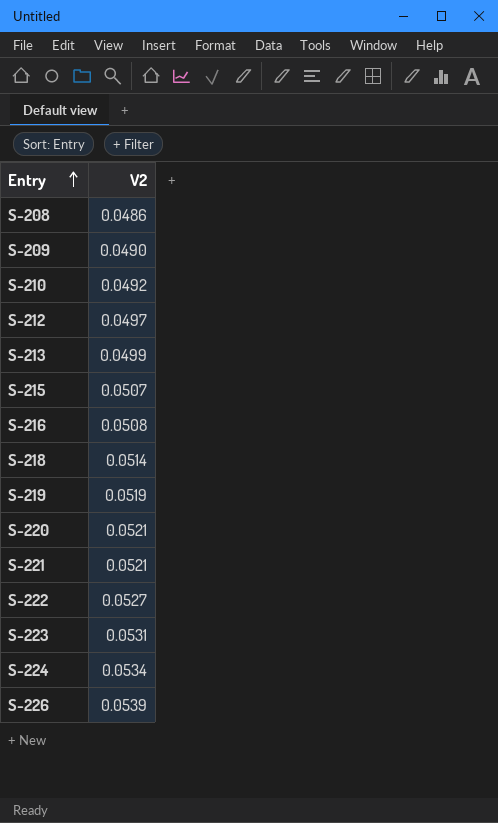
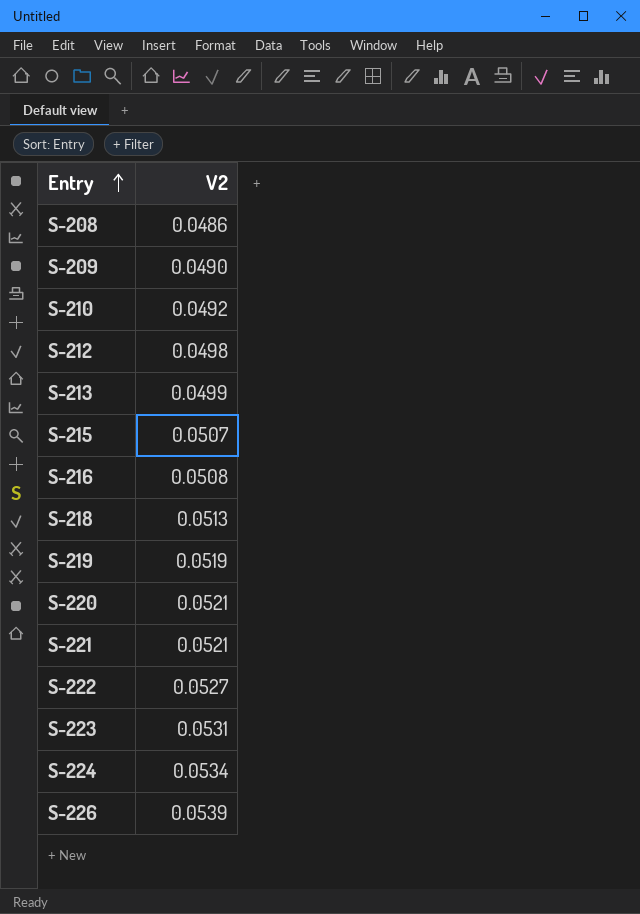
S-212 | V2: 0.0497 -> 0.0498
S-218 | V2: 0.0514 -> 0.0513

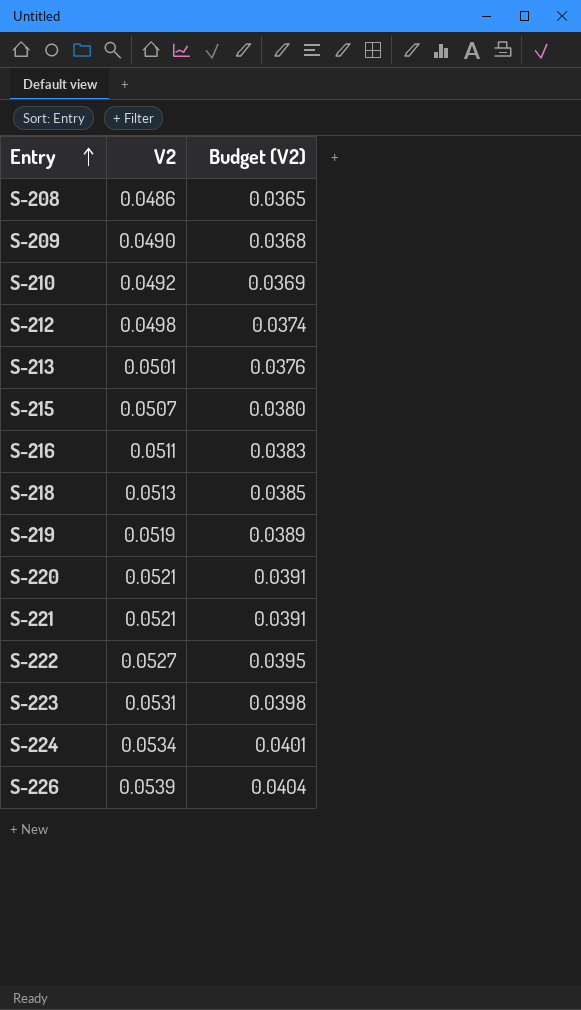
column Budget (V2) | formula: none -> [V2] * 0.75
S-213 | V2: 0.0499 -> 0.0501
S-216 | V2: 0.0508 -> 0.0511

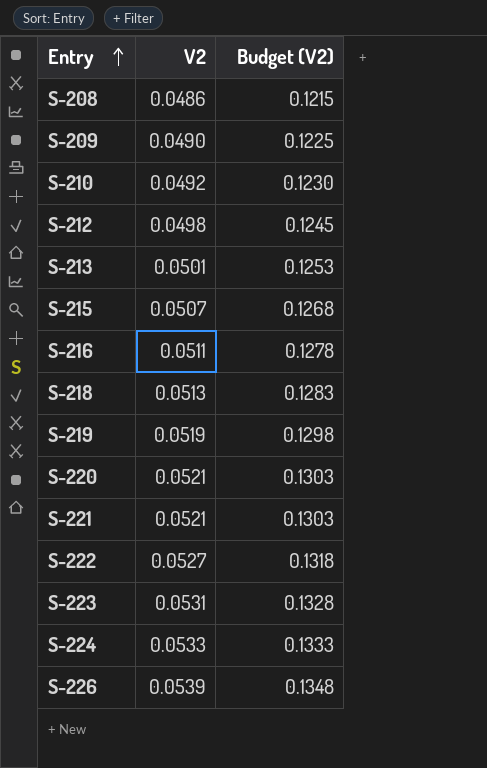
column Budget (V2) | formula: [V2] * 0.75 -> [V2] * 2.5
S-224 | V2: 0.0534 -> 0.0533

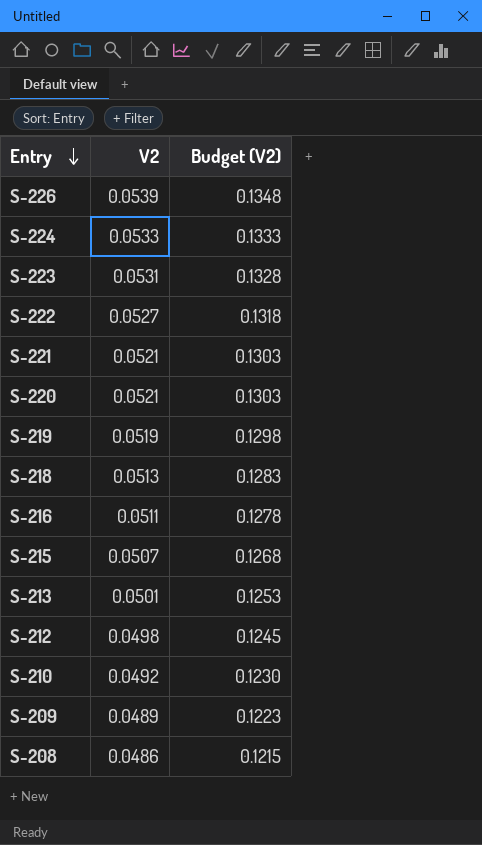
row order: Entry ascending -> Entry descending
S-209 | V2: 0.0490 -> 0.0489
S-209 | Budget (V2): 0.1225 -> 0.1223

